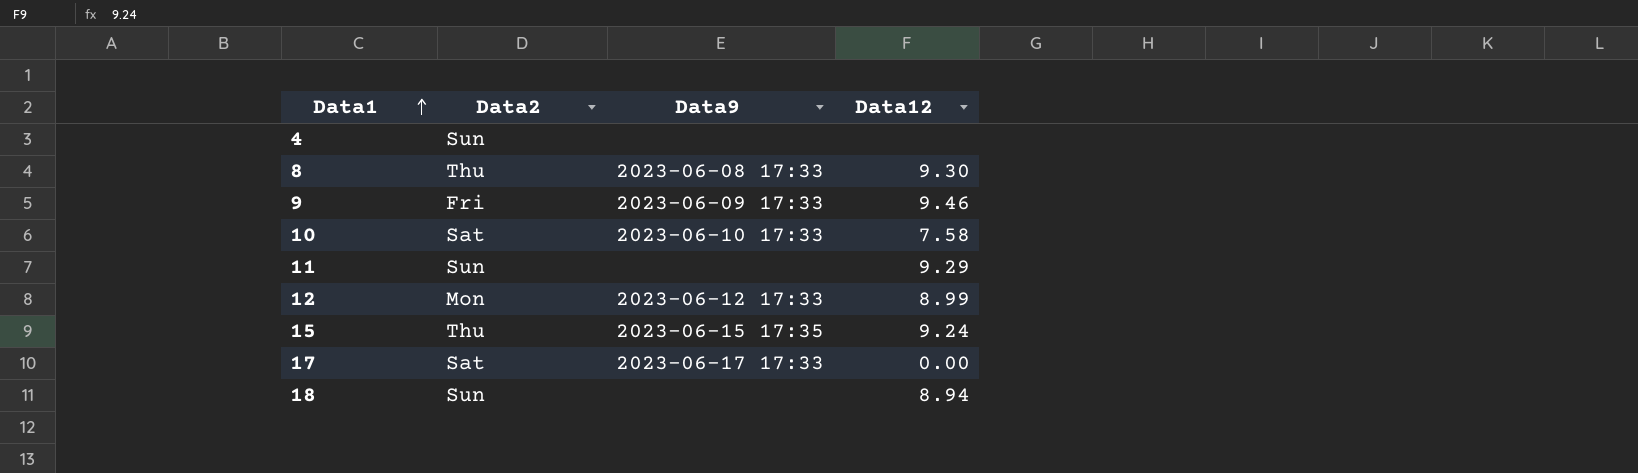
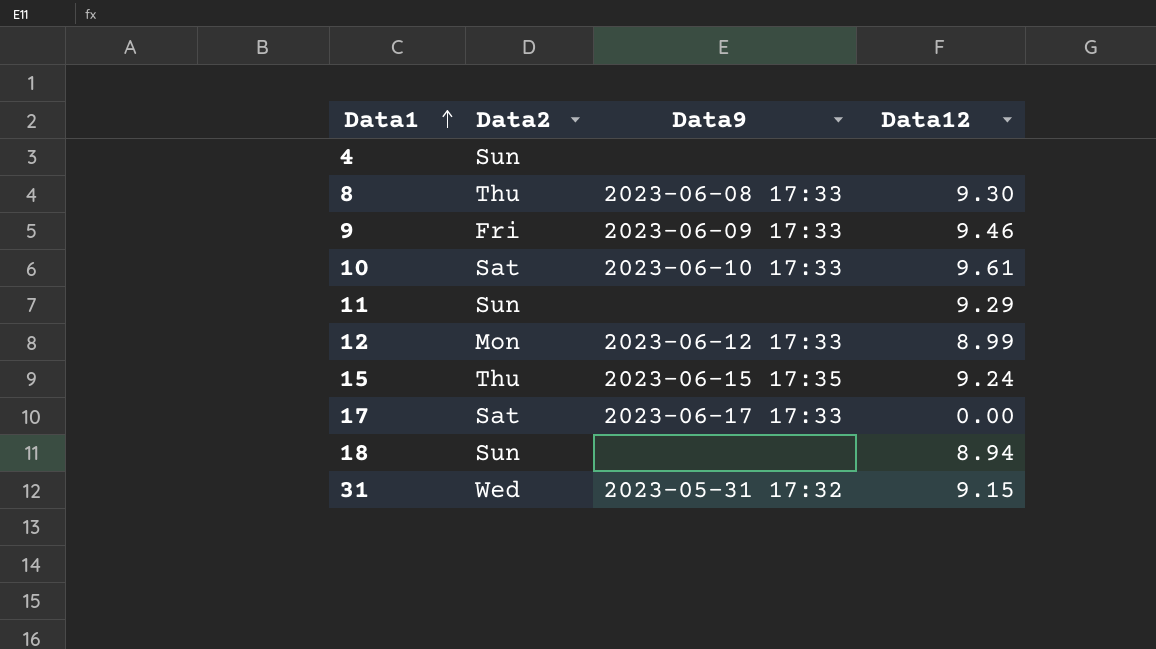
10 | Data12: 7.58 -> 9.61
row 31: none -> Wed | 2023-05-31 17:32 | 9.15

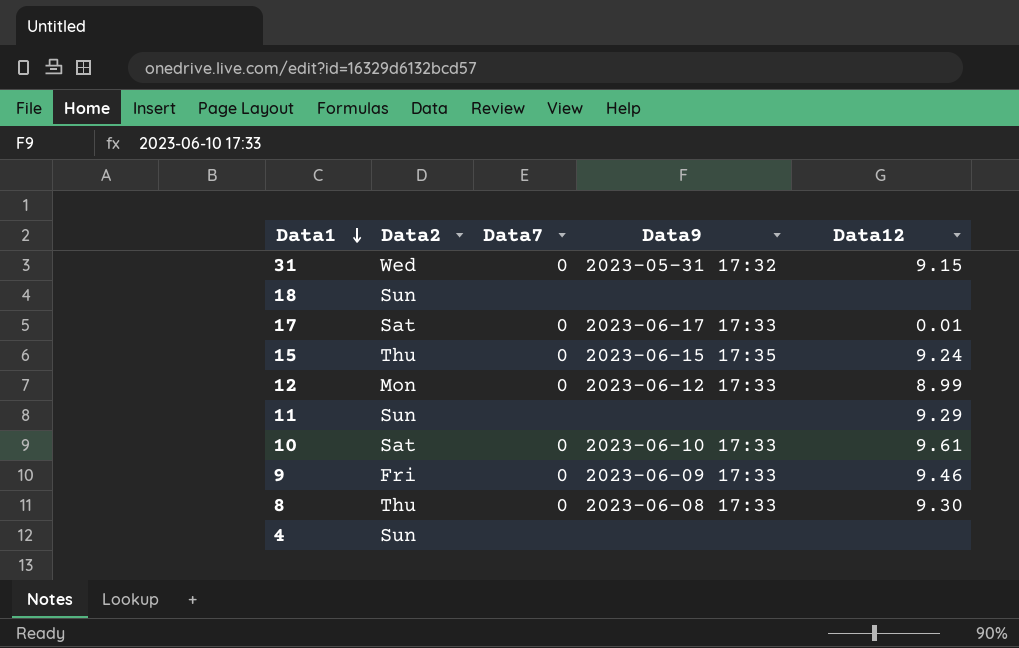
row order: Data1 ascending -> Data1 descending
column Data7 | position: none -> 3
18 | Data12: 8.94 -> none
17 | Data12: 0.00 -> 0.01

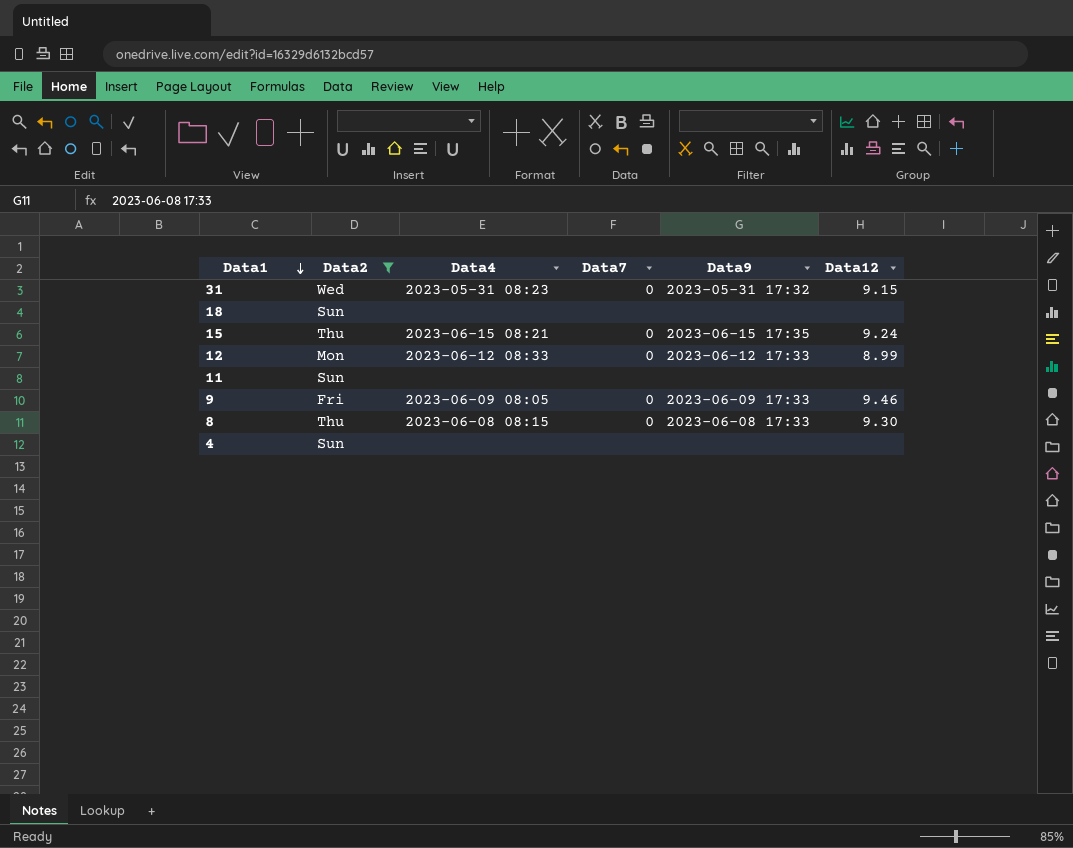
filter: none -> Data2 != Sat
column Data4 | position: none -> 3
11 | Data12: 9.29 -> none

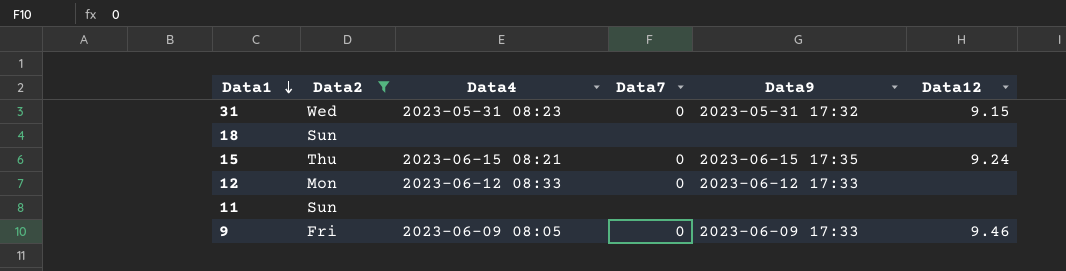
row 8: Thu | 2023-06-08 08:15 | 0 | 2023-06-08 17:33 | 9.30 -> none
row 4: Sun | none | none | none | none -> none
12 | Data12: 8.99 -> none

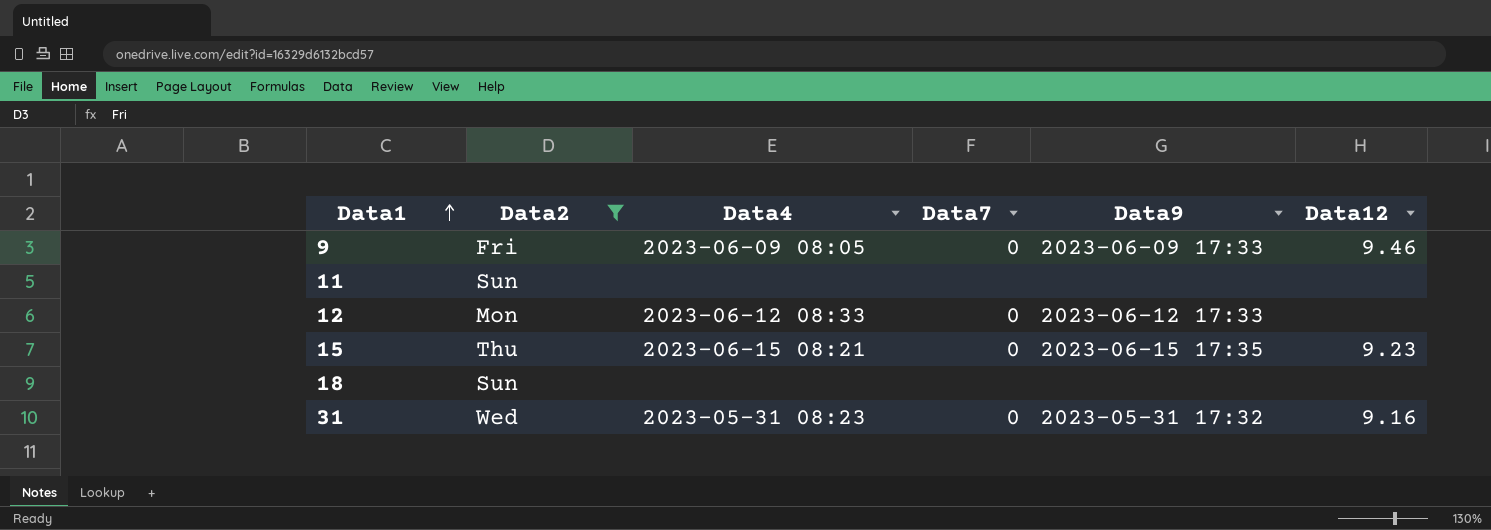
row order: Data1 descending -> Data1 ascending
15 | Data12: 9.24 -> 9.23
31 | Data12: 9.15 -> 9.16

